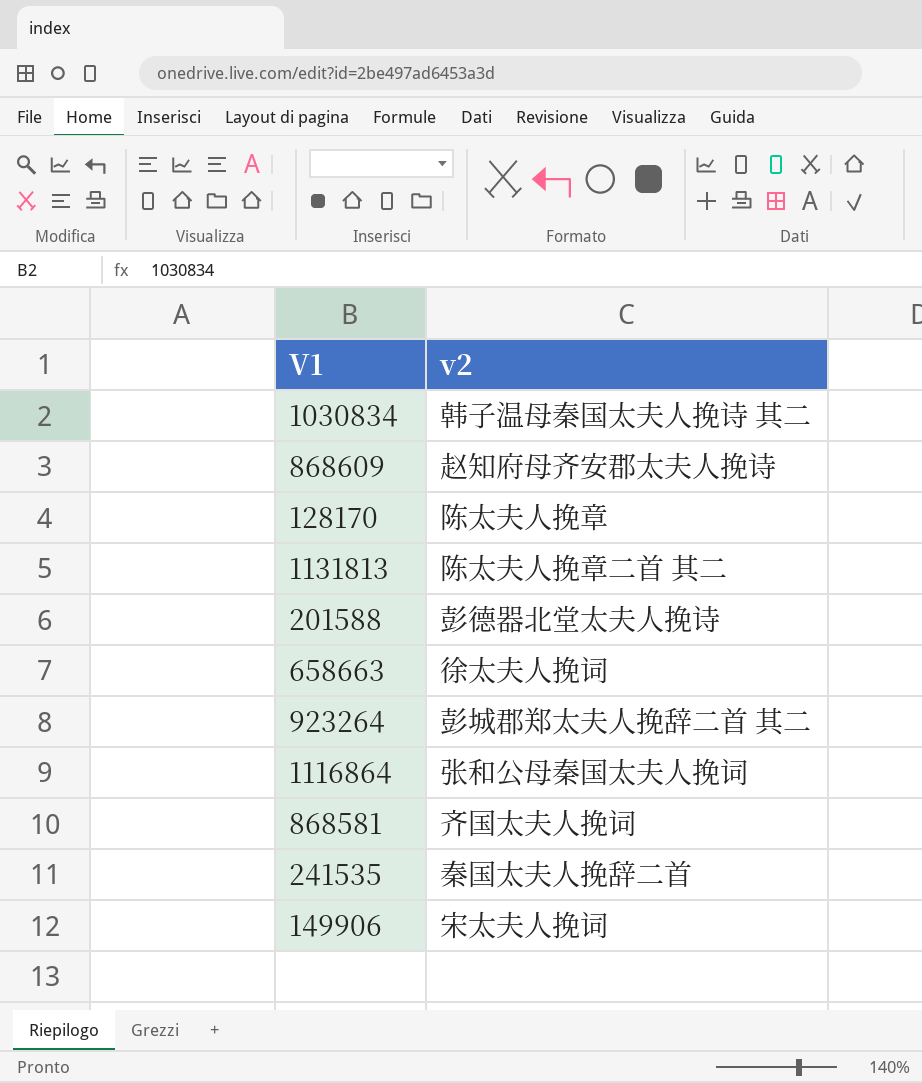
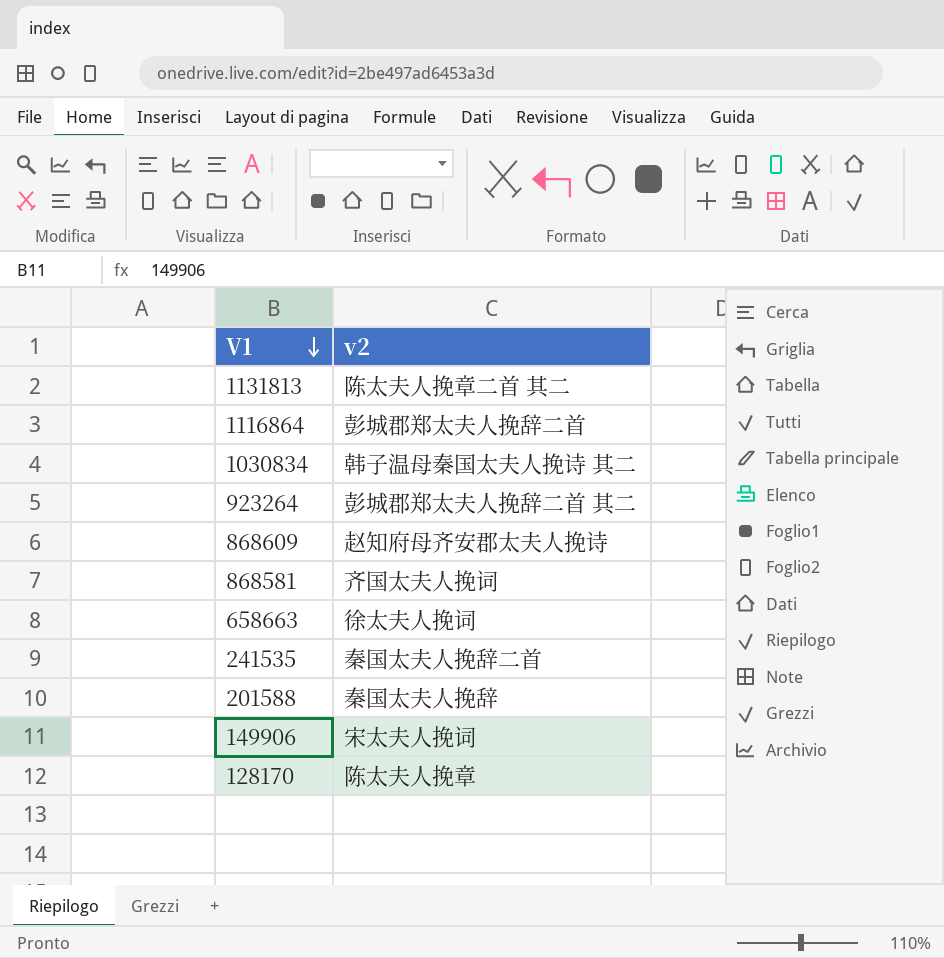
row order: none -> V1 descending
1116864 | v2: 张和公母秦国太夫人挽词 -> 彭城郡郑太夫人挽辞二首
201588 | v2: 彭德器北堂太夫人挽诗 -> 秦国太夫人挽辞

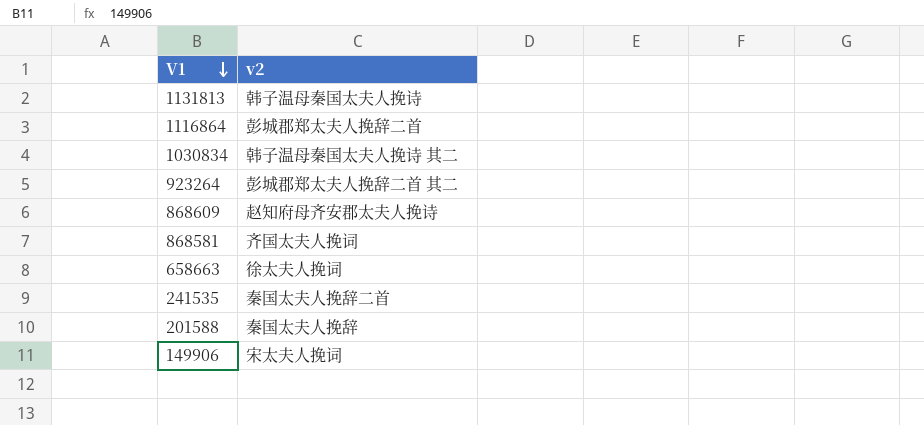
row 128170: 陈太夫人挽章 -> none
1131813 | v2: 陈太夫人挽章二首 其二 -> 韩子温母秦国太夫人挽诗

